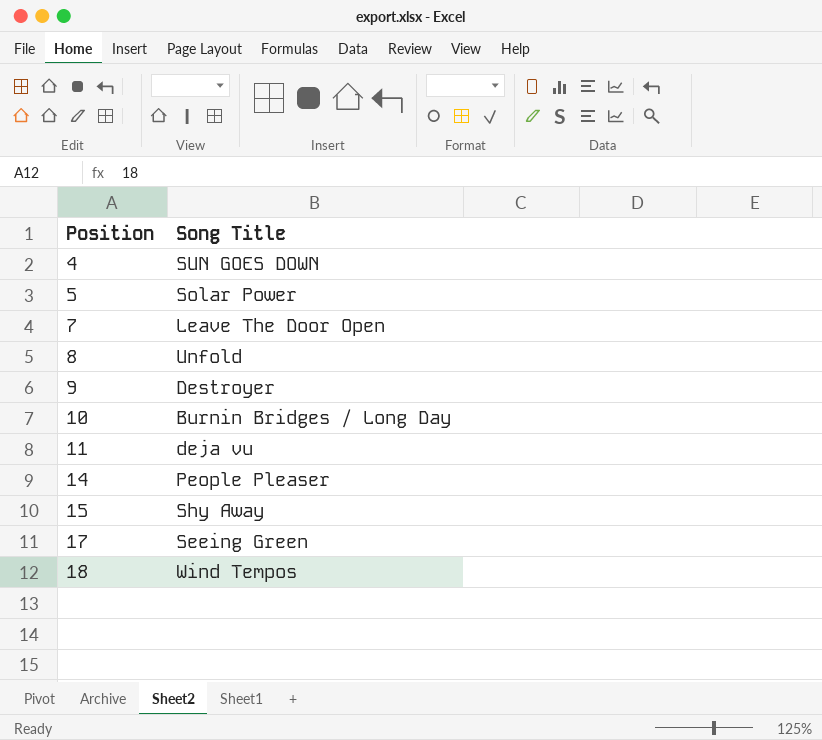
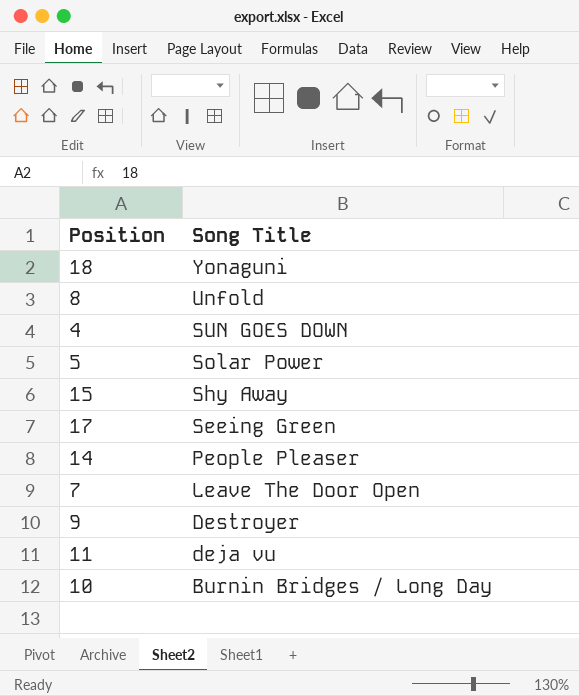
row order: Position ascending -> Song Title descending
18 | Song Title: Wind Tempos -> Yonaguni

